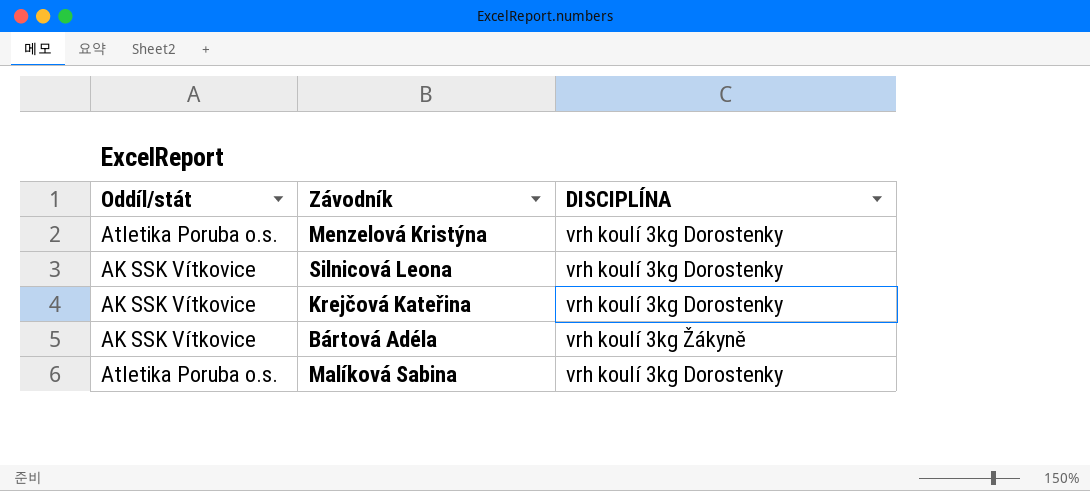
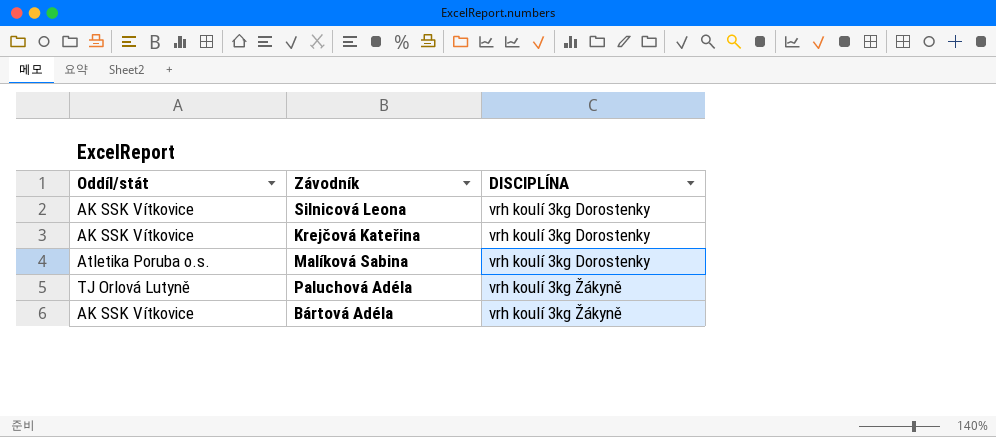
row order: none -> DISCIPLÍNA ascending
row Menzelová Kristýna: Atletika Poruba o.s. | vrh koulí 3kg Dorostenky -> none
row Paluchová Adéla: none -> TJ Orlová Lutyně | vrh koulí 3kg Žákyně

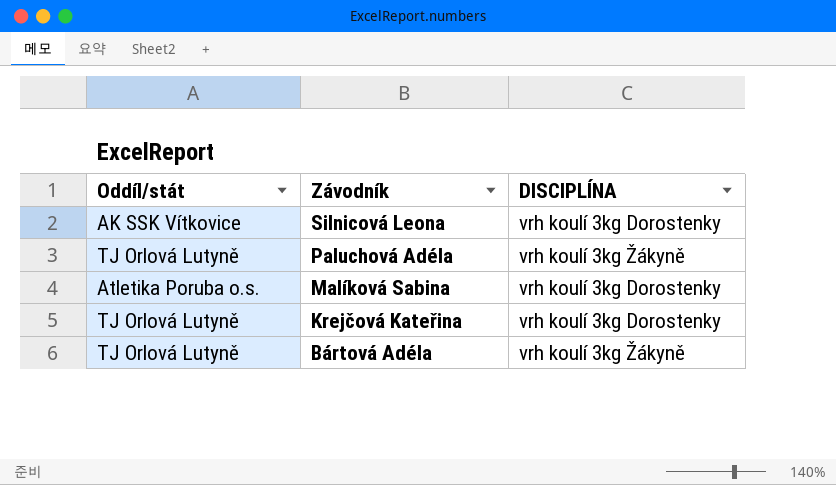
row order: DISCIPLÍNA ascending -> Závodník descending
Krejčová Kateřina | Oddíl/stát: AK SSK Vítkovice -> TJ Orlová Lutyně
Bártová Adéla | Oddíl/stát: AK SSK Vítkovice -> TJ Orlová Lutyně

